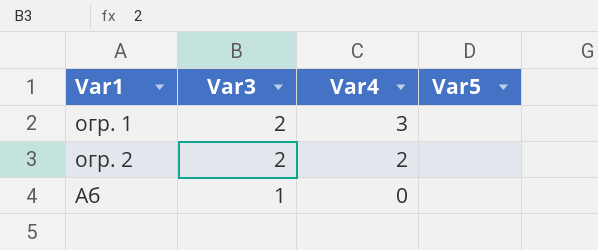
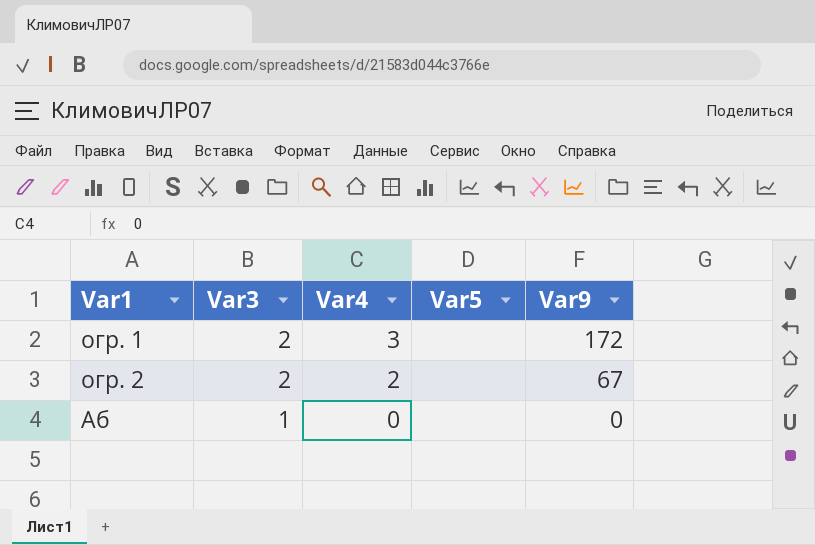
column Var9 | position: none -> 5

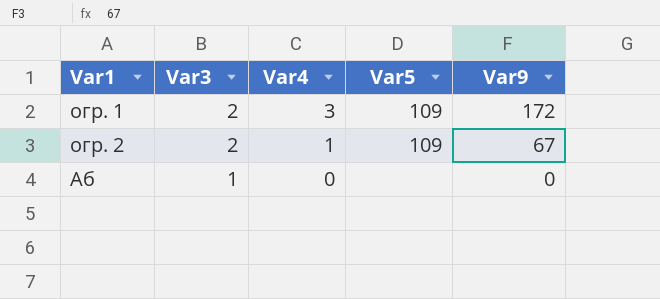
огр. 1 | Var5: none -> 109
огр. 2 | Var4: 2 -> 1
огр. 2 | Var5: none -> 109

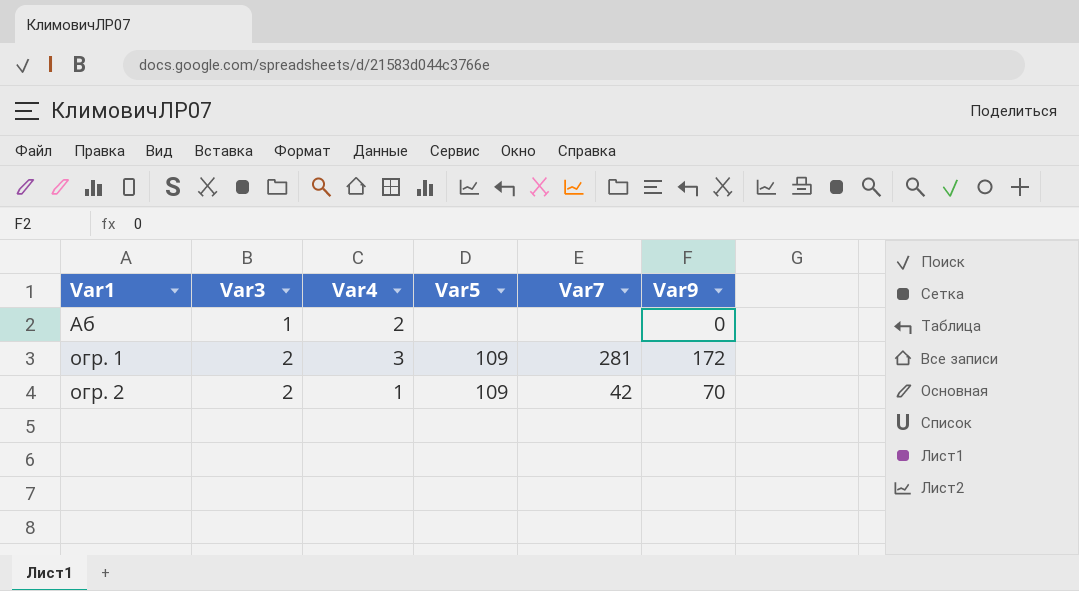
row order: Var3 descending -> Var1 ascending
column Var7 | position: none -> 5
Aб | Var4: 0 -> 2
огр. 2 | Var9: 67 -> 70

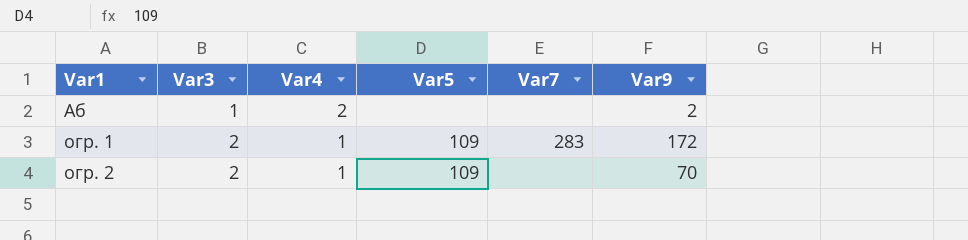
Aб | Var9: 0 -> 2
огр. 1 | Var4: 3 -> 1
огр. 1 | Var7: 281 -> 283
огр. 2 | Var7: 42 -> none

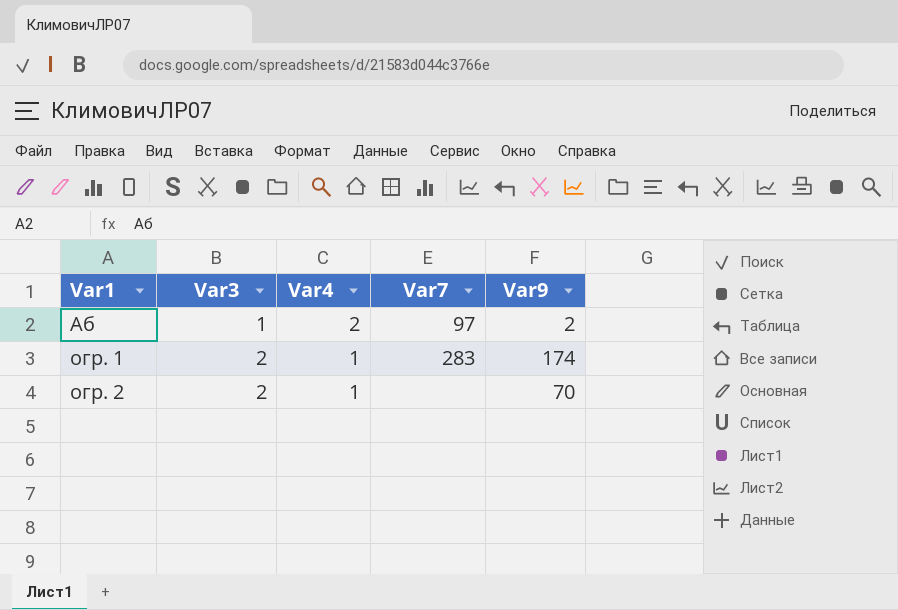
column Var5 | position: 4 -> none
Aб | Var7: none -> 97
огр. 1 | Var9: 172 -> 174

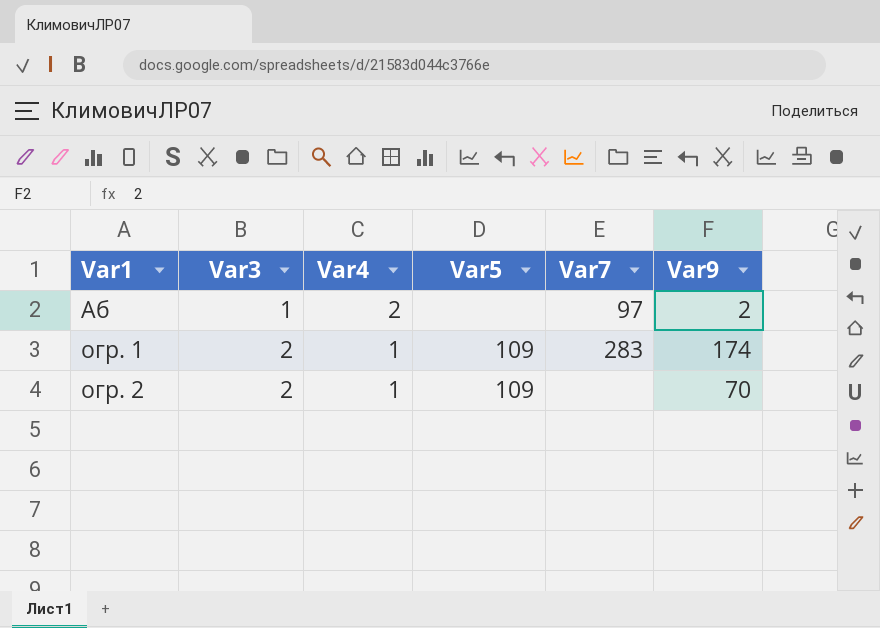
column Var5 | position: none -> 4

